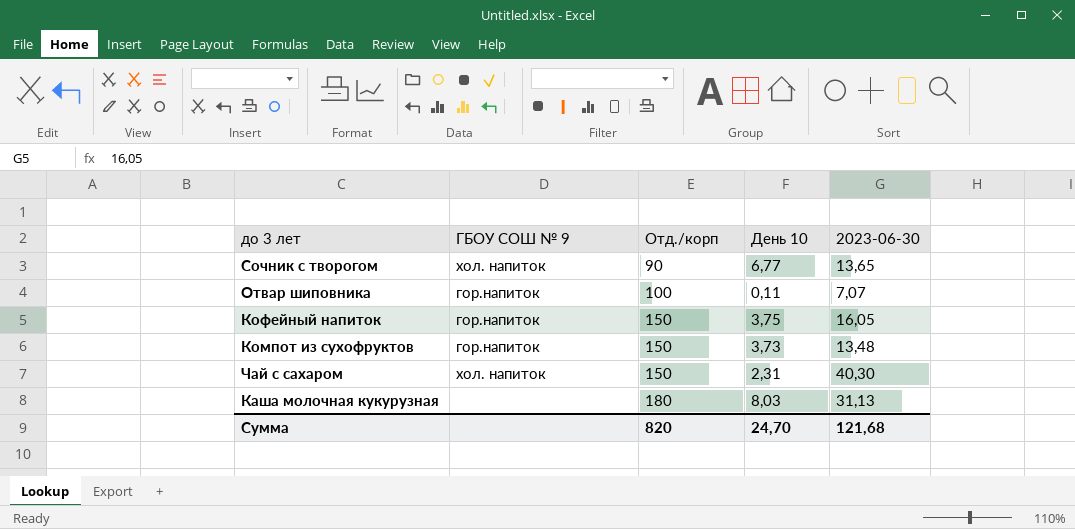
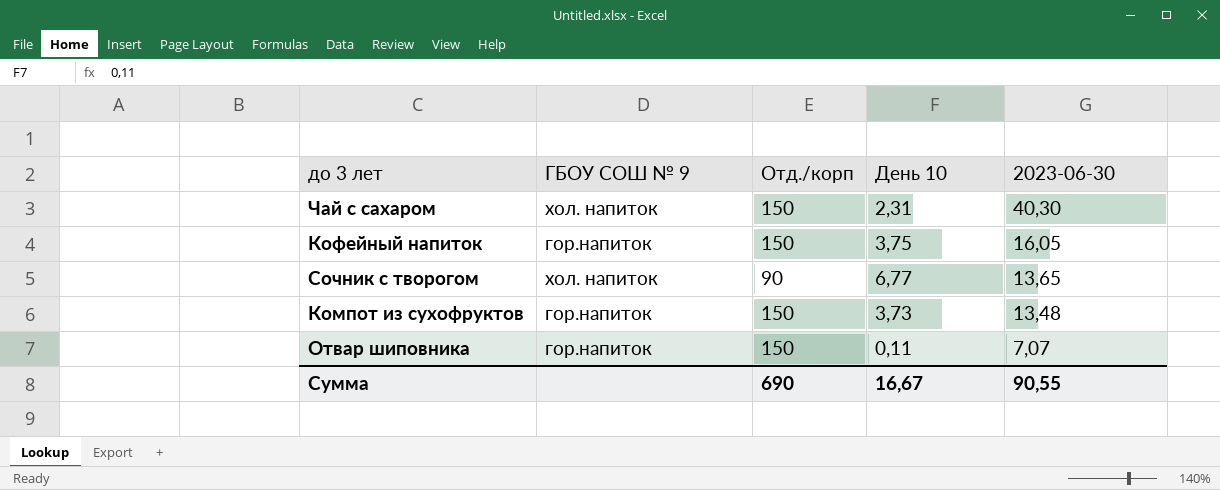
row order: Отд./корп ascending -> 2023-06-30 descending
row Каша молочная кукурузная: none | 180 | 8,03 | 31,13 -> none
Отвар шиповника | Отд./корп: 100 -> 150
Сумма | Отд./корп: 820 -> 690
Сумма | День 10: 24,70 -> 16,67
Сумма | 2023-06-30: 121,68 -> 90,55

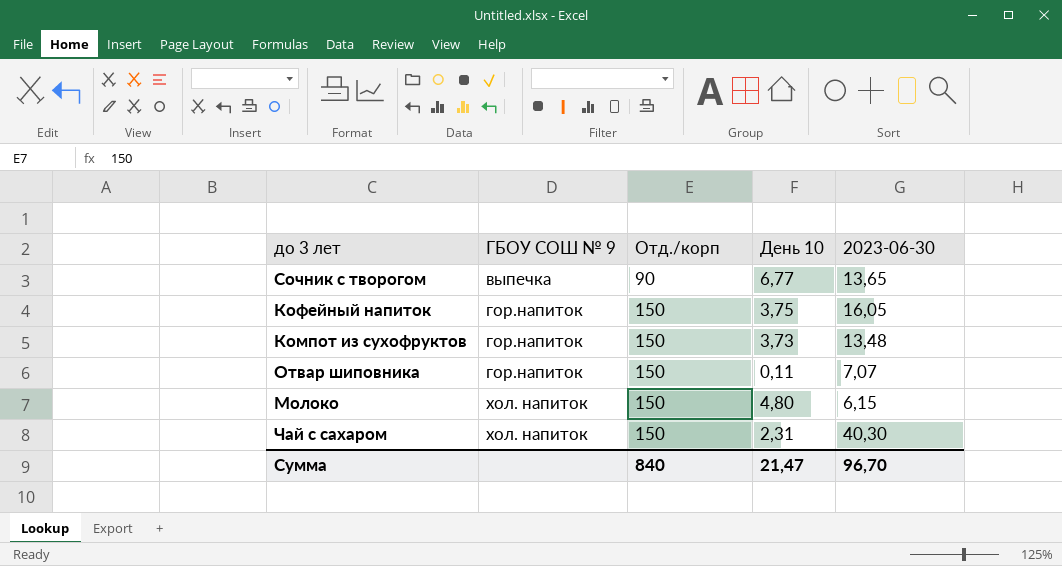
row order: 2023-06-30 descending -> ГБОУ СОШ № 9 ascending
Сочник с творогом | ГБОУ СОШ № 9: хол. напиток -> выпечка
row Молоко: none -> хол. напиток | 150 | 4,80 | 6,15
Сумма | Отд./корп: 690 -> 840
Сумма | День 10: 16,67 -> 21,47
Сумма | 2023-06-30: 90,55 -> 96,70

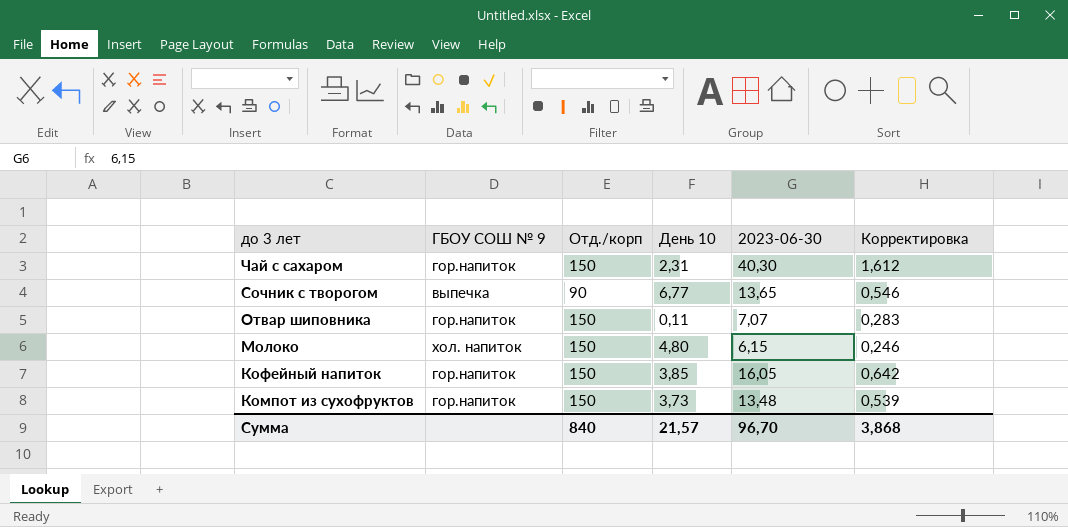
row order: ГБОУ СОШ № 9 ascending -> до 3 лет descending
column Корректировка | formula: none -> [2023-06-30] * 0,04
Чай с сахаром | ГБОУ СОШ № 9: хол. напиток -> гор.напиток
Кофейный напиток | День 10: 3,75 -> 3,85
Сумма | День 10: 21,47 -> 21,57

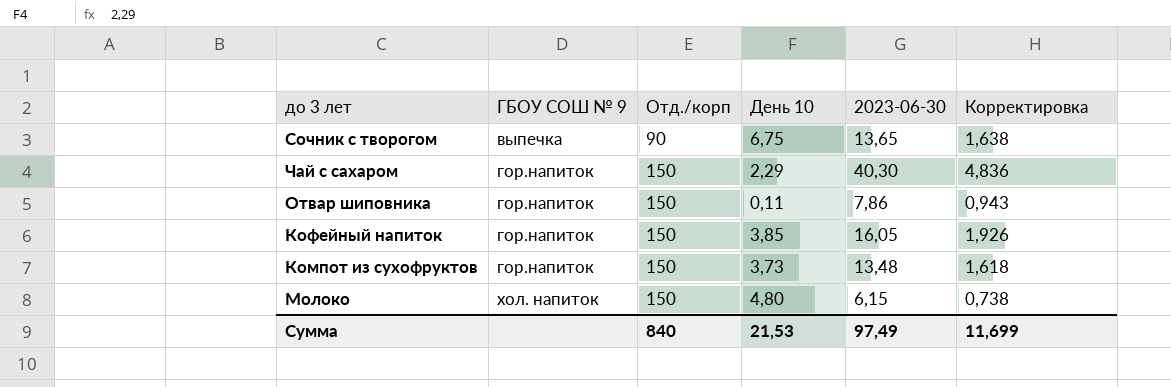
row order: до 3 лет descending -> ГБОУ СОШ № 9 ascending
column Корректировка | formula: [2023-06-30] * 0,04 -> [2023-06-30] * 0,12
Сочник с творогом | День 10: 6,77 -> 6,75
Чай с сахаром | День 10: 2,31 -> 2,29
Отвар шиповника | 2023-06-30: 7,07 -> 7,86
Сумма | День 10: 21,57 -> 21,53
Сумма | 2023-06-30: 96,70 -> 97,49
Сумма | Корректировка: 3,868 -> 11,699

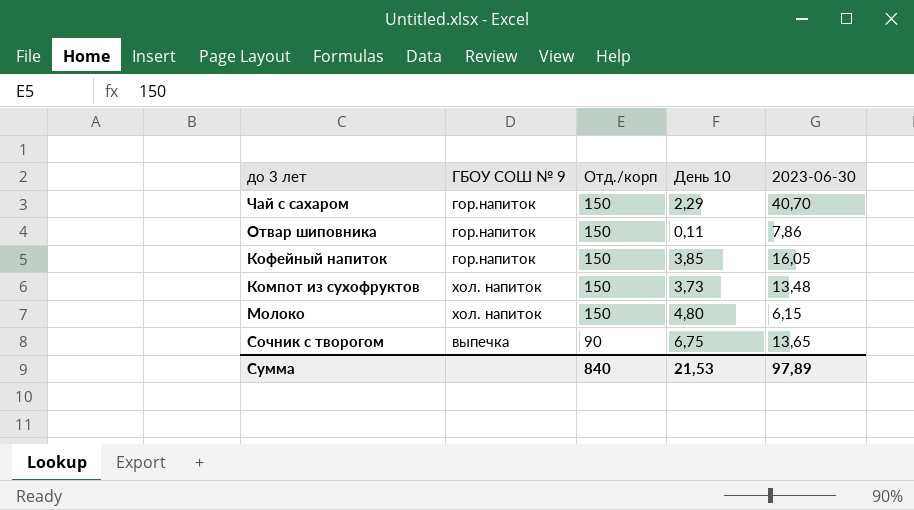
row order: ГБОУ СОШ № 9 ascending -> Отд./корп descending
column Корректировка | formula: [2023-06-30] * 0,12 -> none
Чай с сахаром | 2023-06-30: 40,30 -> 40,70
Компот из сухофруктов | ГБОУ СОШ № 9: гор.напиток -> хол. напиток
Сумма | 2023-06-30: 97,49 -> 97,89

